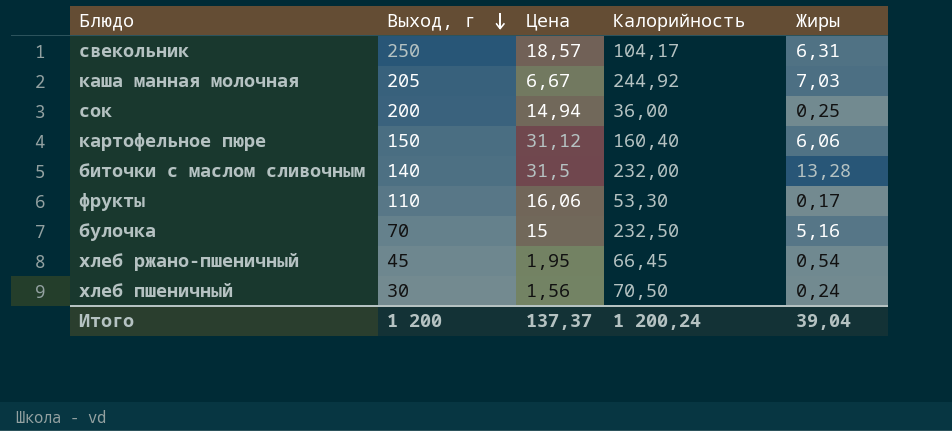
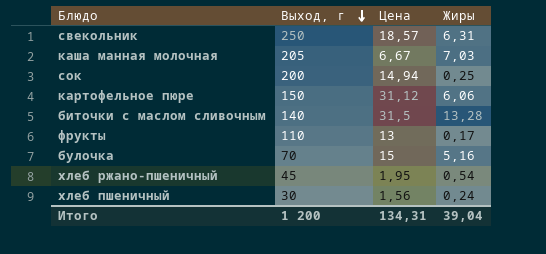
column Калорийность | position: 4 -> none
фрукты | Цена: 16,06 -> 13
Итого | Цена: 137,37 -> 134,31

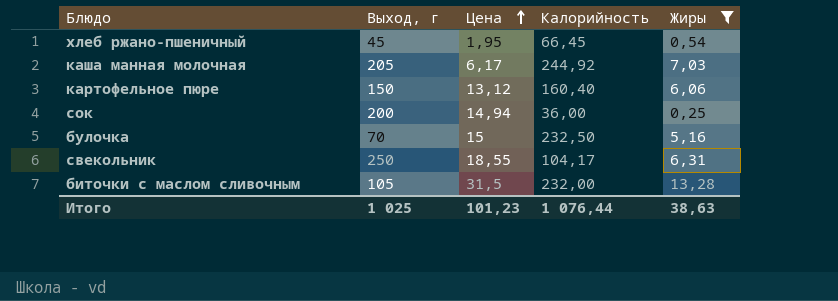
filter: none -> Жиры >= 0,25
row order: Выход, г descending -> Цена ascending
column Калорийность | position: none -> 4
каша манная молочная | Цена: 6,67 -> 6,17
картофельное пюре | Цена: 31,12 -> 13,12
свекольник | Цена: 18,57 -> 18,55
биточки с маслом сливочным | Выход, г: 140 -> 105
Итого | Выход, г: 1 200 -> 1 025
Итого | Цена: 134,31 -> 101,23
Итого | Жиры: 39,04 -> 38,63

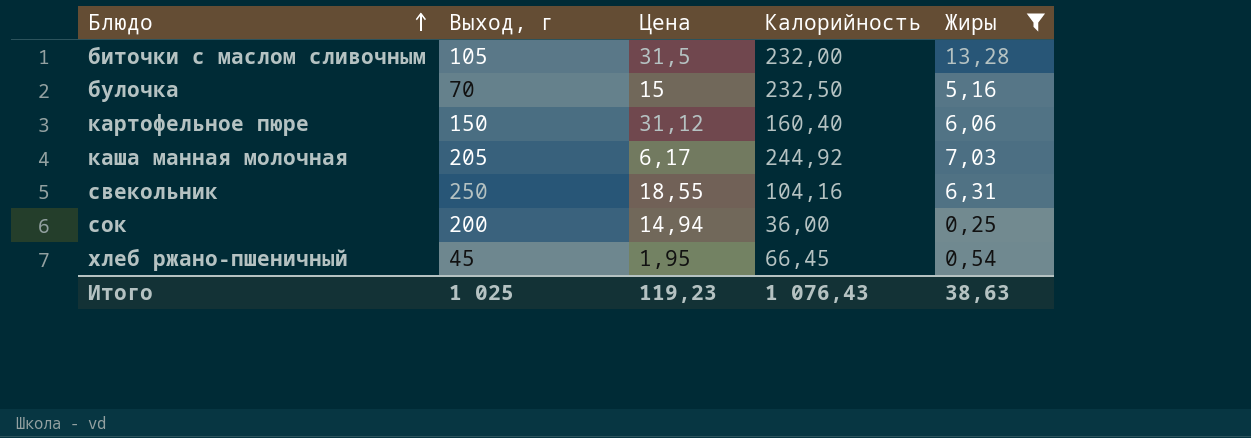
row order: Цена ascending -> Блюдо ascending
картофельное пюре | Цена: 13,12 -> 31,12
свекольник | Калорийность: 104,17 -> 104,16
Итого | Цена: 101,23 -> 119,23
Итого | Калорийность: 1 076,44 -> 1 076,43

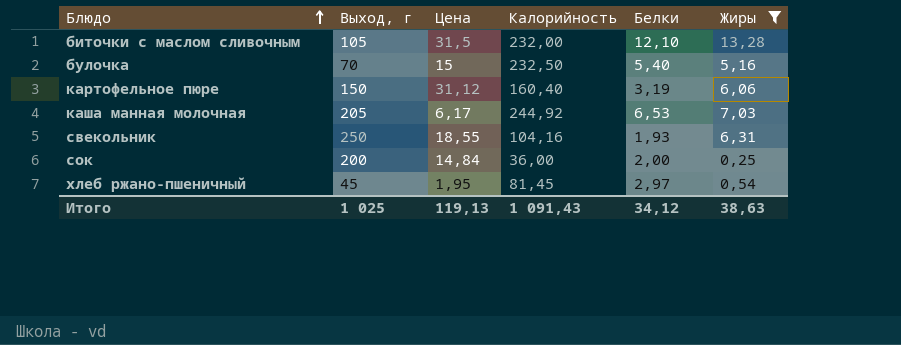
column Белки | position: none -> 5
сок | Цена: 14,94 -> 14,84
хлеб ржано-пшеничный | Калорийность: 66,45 -> 81,45
Итого | Цена: 119,23 -> 119,13
Итого | Калорийность: 1 076,43 -> 1 091,43

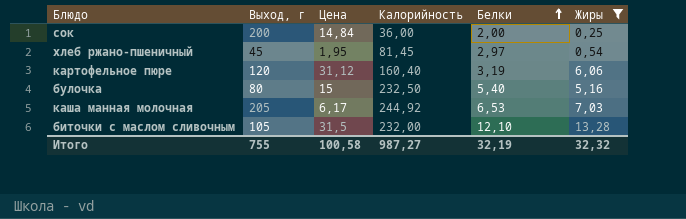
row order: Блюдо ascending -> Белки ascending
row свекольник: 250 | 18,55 | 104,16 | 1,93 | 6,31 -> none
картофельное пюре | Выход, г: 150 -> 120
булочка | Выход, г: 70 -> 80
Итого | Выход, г: 1 025 -> 755
Итого | Цена: 119,13 -> 100,58
Итого | Калорийность: 1 091,43 -> 987,27
Итого | Белки: 34,12 -> 32,19
Итого | Жиры: 38,63 -> 32,32

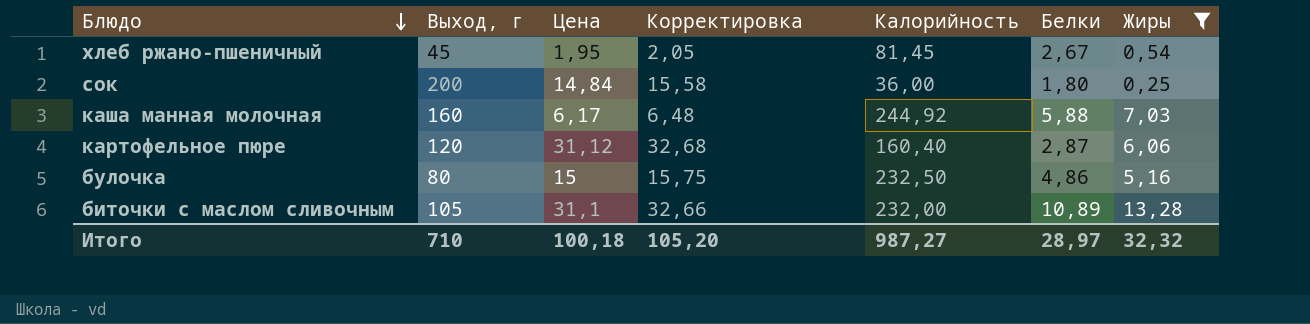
row order: Белки ascending -> Блюдо descending
column Корректировка | formula: none -> [Цена] * 1,05
хлеб ржано-пшеничный | Белки: 2,97 -> 2,67
сок | Белки: 2,00 -> 1,80
каша манная молочная | Выход, г: 205 -> 160
каша манная молочная | Белки: 6,53 -> 5,88
картофельное пюре | Белки: 3,19 -> 2,87
булочка | Белки: 5,40 -> 4,86
биточки с маслом сливочным | Цена: 31,5 -> 31,1
биточки с маслом сливочным | Белки: 12,10 -> 10,89
Итого | Выход, г: 755 -> 710
Итого | Цена: 100,58 -> 100,18
Итого | Белки: 32,19 -> 28,97

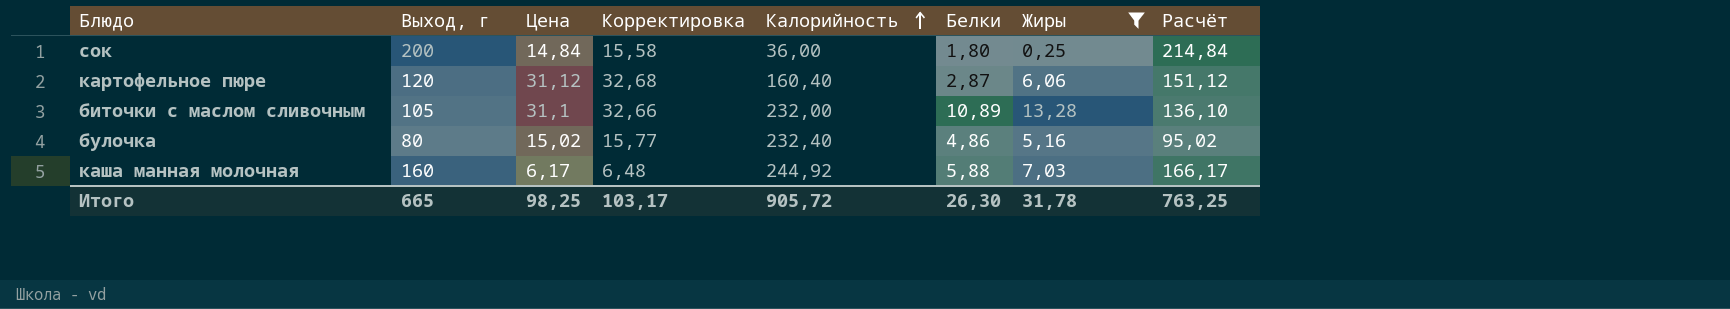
row order: Блюдо descending -> Калорийность ascending
column Расчёт | formula: none -> [Выход, г] + [Цена]
row хлеб ржано-пшеничный: 45 | 1,95 | 2,05 | 81,45 | 2,67 | 0,54 -> none
булочка | Цена: 15 -> 15,02
булочка | Корректировка: 15,75 -> 15,77
булочка | Калорийность: 232,50 -> 232,40
Итого | Выход, г: 710 -> 665
Итого | Цена: 100,18 -> 98,25
Итого | Корректировка: 105,20 -> 103,17
Итого | Калорийность: 987,27 -> 905,72
Итого | Белки: 28,97 -> 26,30
Итого | Жиры: 32,32 -> 31,78

